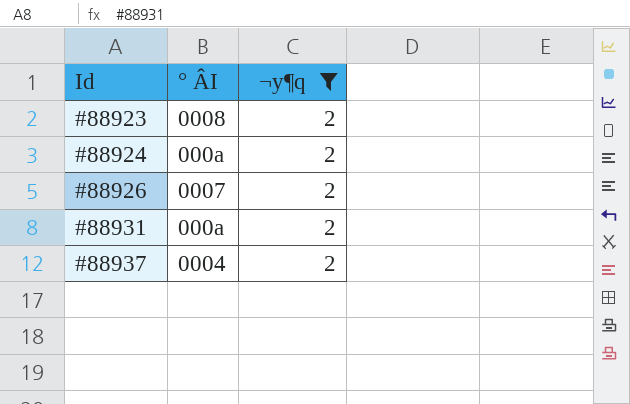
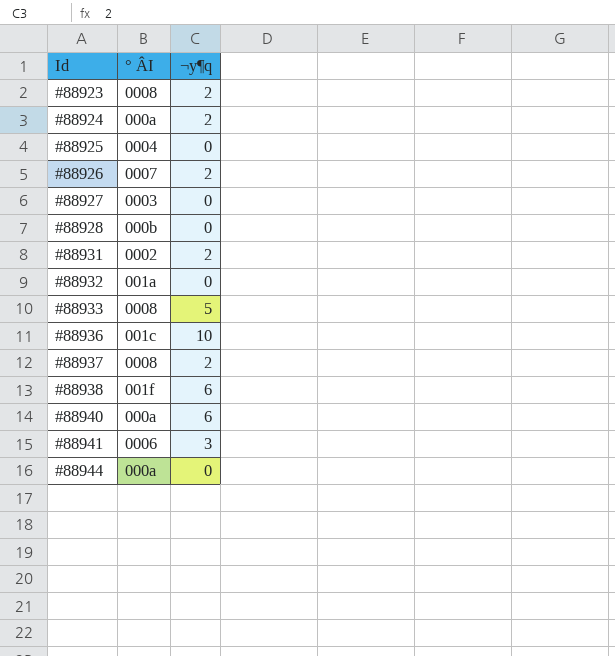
filter: ¬y¶q = 2 -> none
#88931 | ° ÂI: 000a -> 0002
#88937 | ° ÂI: 0004 -> 0008

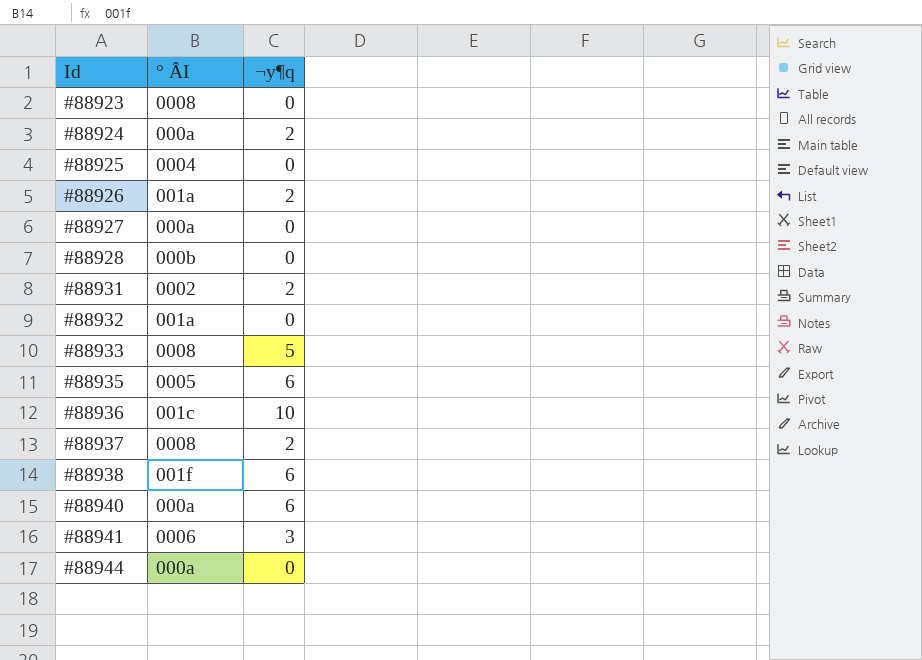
#88923 | ¬y¶q: 2 -> 0
#88926 | ° ÂI: 0007 -> 001a
#88927 | ° ÂI: 0003 -> 000a
row #88935: none -> 0005 | 6

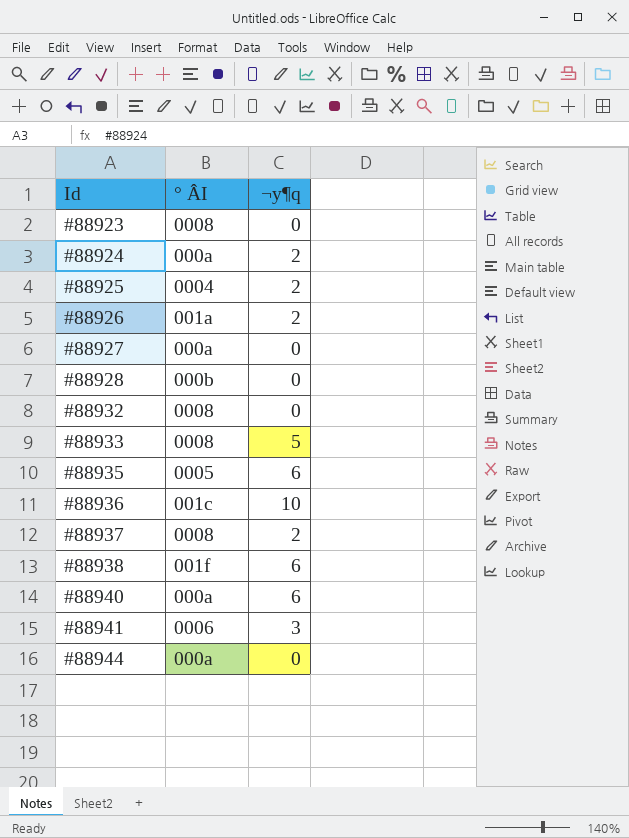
row #88931: 0002 | 2 -> none
#88925 | ¬y¶q: 0 -> 2
#88932 | ° ÂI: 001a -> 0008

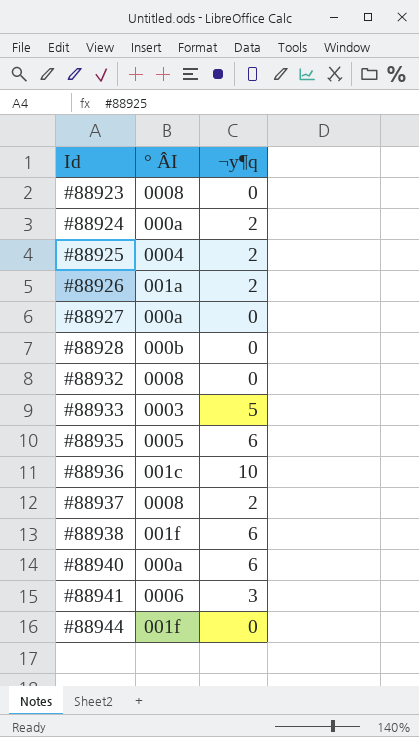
#88933 | ° ÂI: 0008 -> 0003
#88944 | ° ÂI: 000a -> 001f

